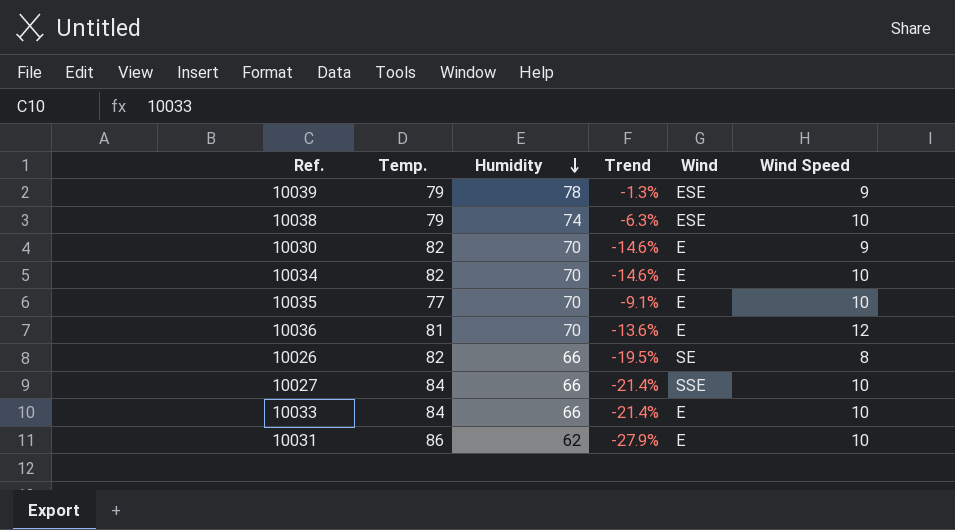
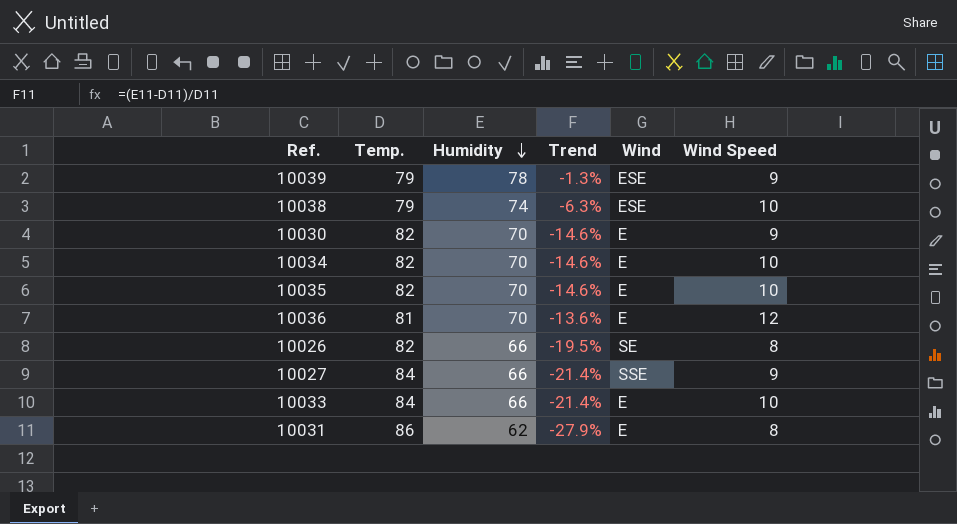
10035 | Temp.: 77 -> 82
10035 | Trend: -9.1% -> -14.6%
10027 | Wind Speed: 10 -> 9
10031 | Wind Speed: 10 -> 8

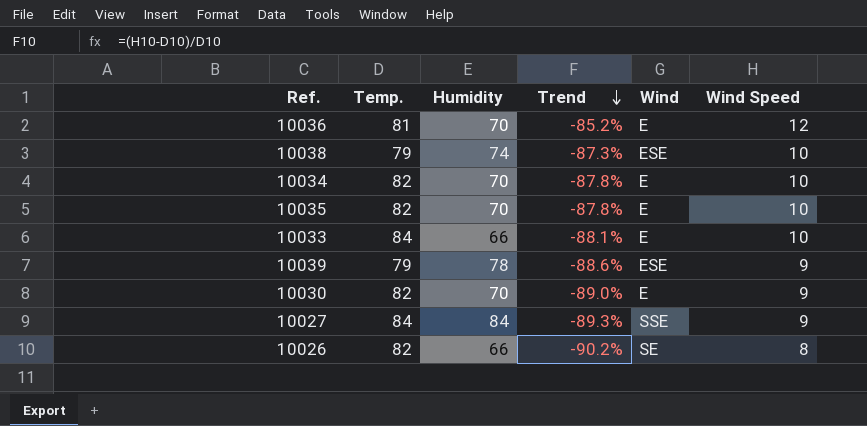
row order: Humidity descending -> Trend descending
column Trend | formula: ([Humidity] - [Temp.]) / [Temp.] -> ([Wind Speed] - [Temp.]) / [Temp.]
row 10031: 86 | 62 | -27.9% | E | 8 -> none
10027 | Humidity: 66 -> 84

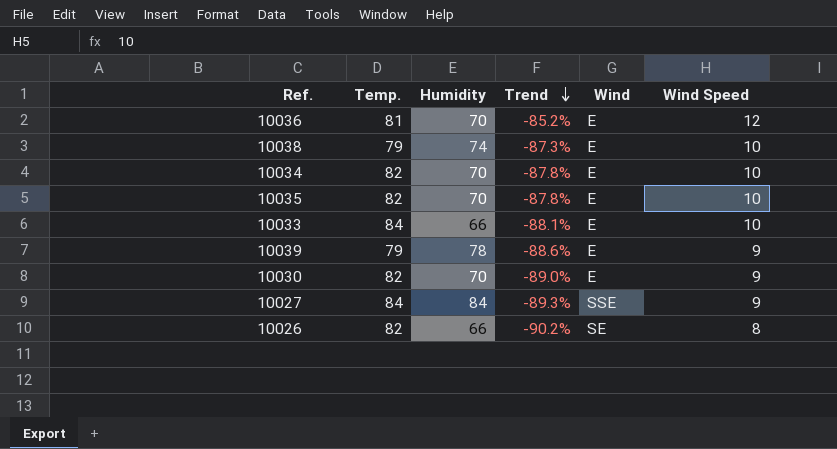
10038 | Wind: ESE -> E
10039 | Wind: ESE -> E

